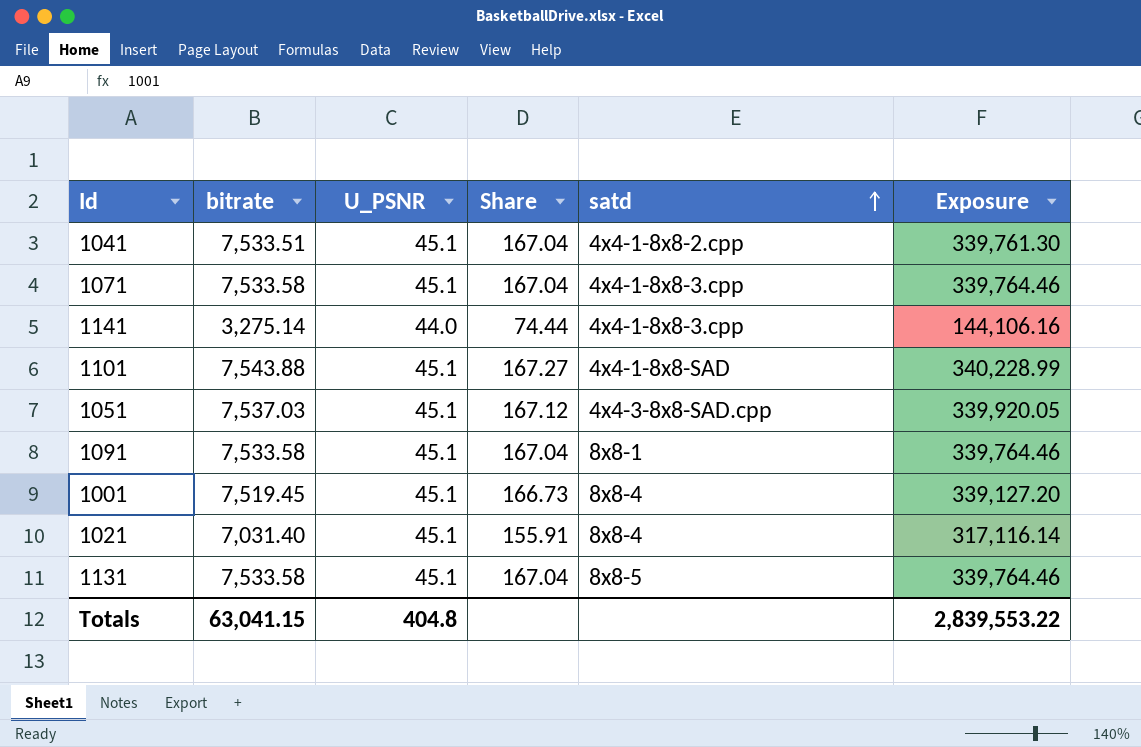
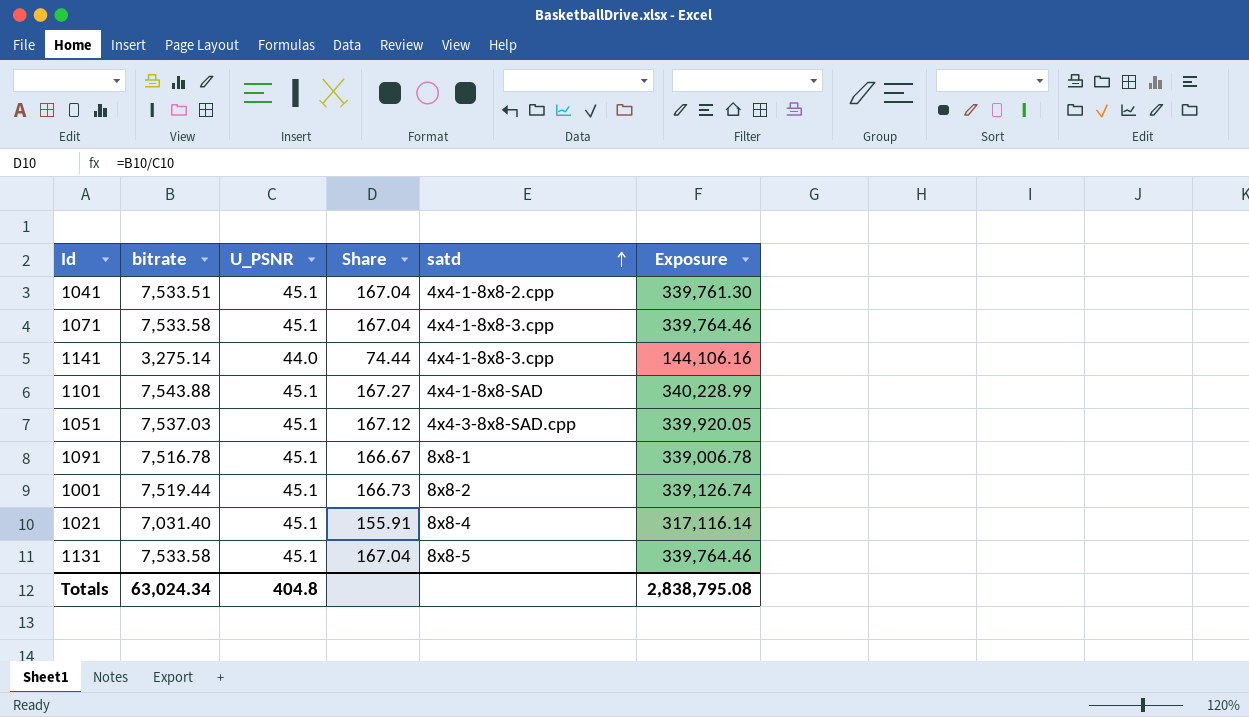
1091 | bitrate: 7,533.58 -> 7,516.78
1091 | Share: 167.04 -> 166.67
1091 | Exposure: 339,764.46 -> 339,006.78
1001 | bitrate: 7,519.45 -> 7,519.44
1001 | satd: 8x8-4 -> 8x8-2
1001 | Exposure: 339,127.20 -> 339,126.74
Totals | bitrate: 63,041.15 -> 63,024.34
Totals | Exposure: 2,839,553.22 -> 2,838,795.08

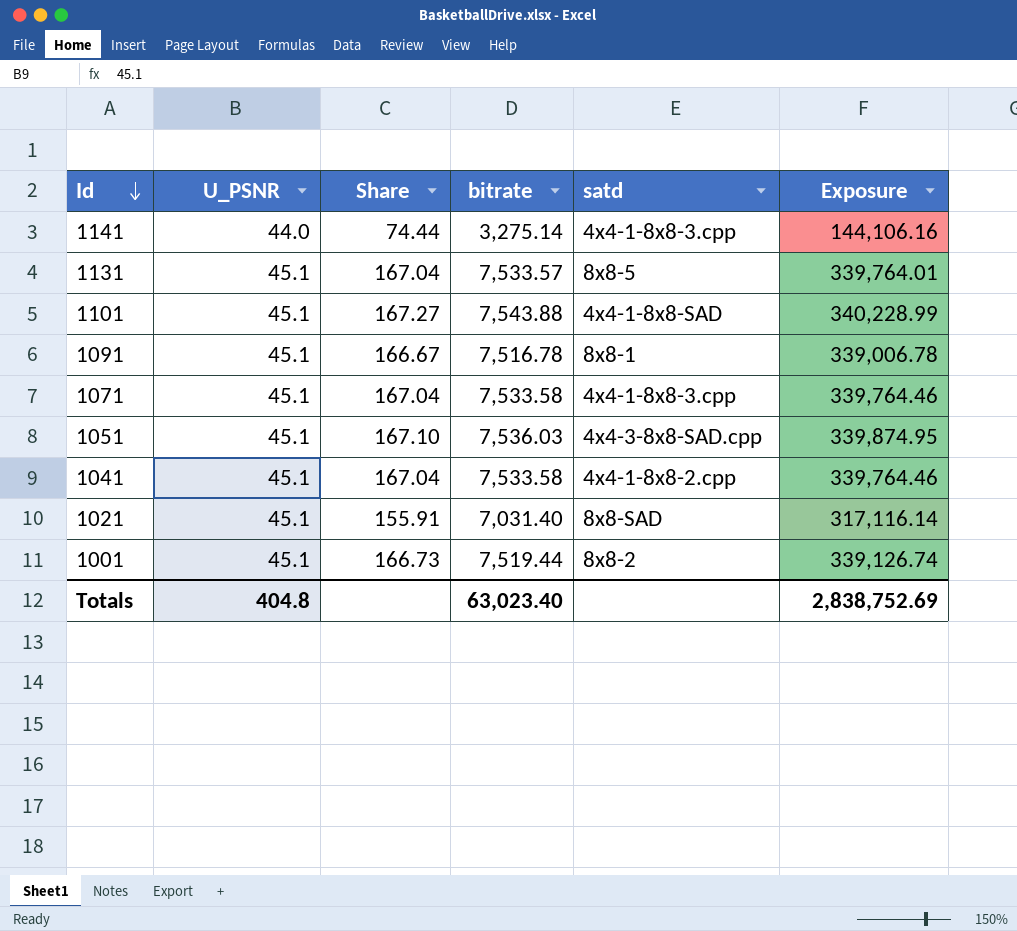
row order: satd ascending -> Id descending
column bitrate | position: 2 -> 4
1131 | bitrate: 7,533.58 -> 7,533.57
1131 | Exposure: 339,764.46 -> 339,764.01
1051 | Share: 167.12 -> 167.10
1051 | bitrate: 7,537.03 -> 7,536.03
1051 | Exposure: 339,920.05 -> 339,874.95
1041 | bitrate: 7,533.51 -> 7,533.58
1041 | Exposure: 339,761.30 -> 339,764.46
1021 | satd: 8x8-4 -> 8x8-SAD
Totals | bitrate: 63,024.34 -> 63,023.40
Totals | Exposure: 2,838,795.08 -> 2,838,752.69

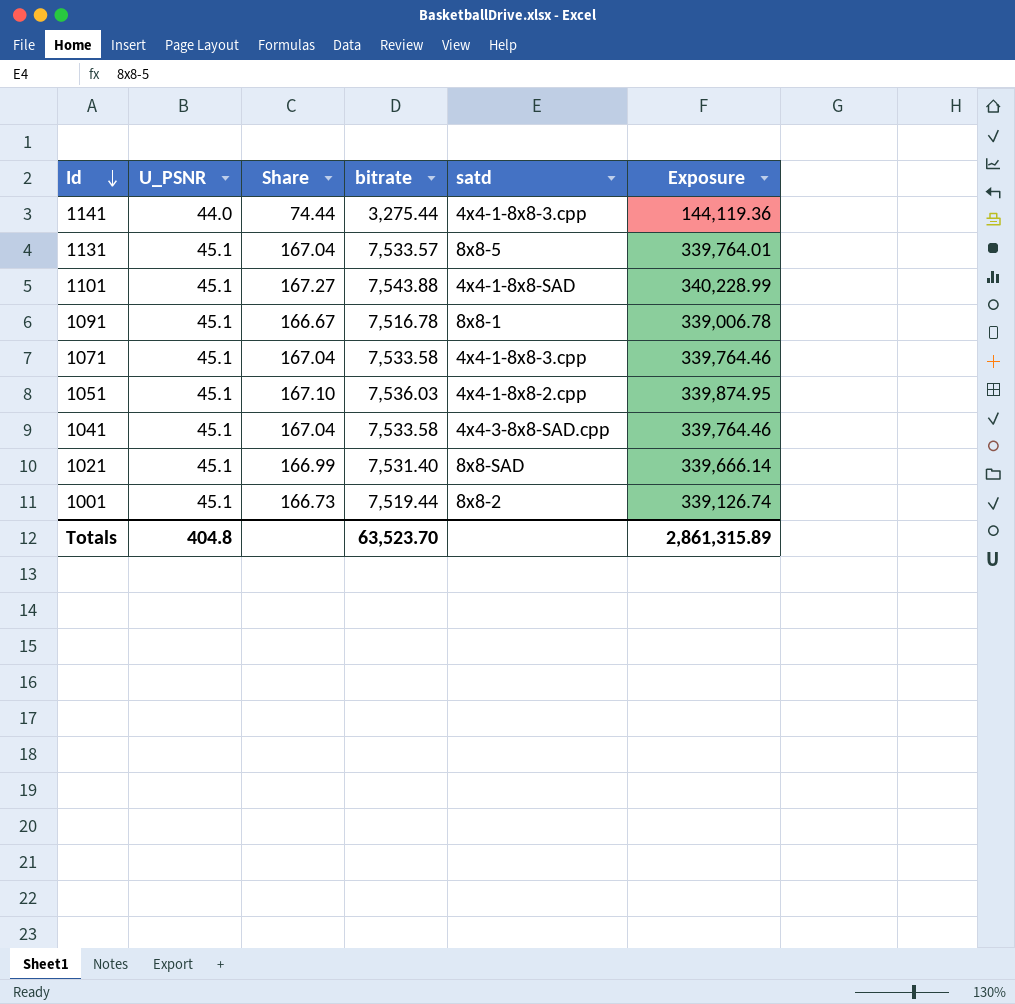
1141 | bitrate: 3,275.14 -> 3,275.44
1141 | Exposure: 144,106.16 -> 144,119.36
1051 | satd: 4x4-3-8x8-SAD.cpp -> 4x4-1-8x8-2.cpp
1041 | satd: 4x4-1-8x8-2.cpp -> 4x4-3-8x8-SAD.cpp
1021 | Share: 155.91 -> 166.99
1021 | bitrate: 7,031.40 -> 7,531.40
1021 | Exposure: 317,116.14 -> 339,666.14
Totals | bitrate: 63,023.40 -> 63,523.70
Totals | Exposure: 2,838,752.69 -> 2,861,315.89

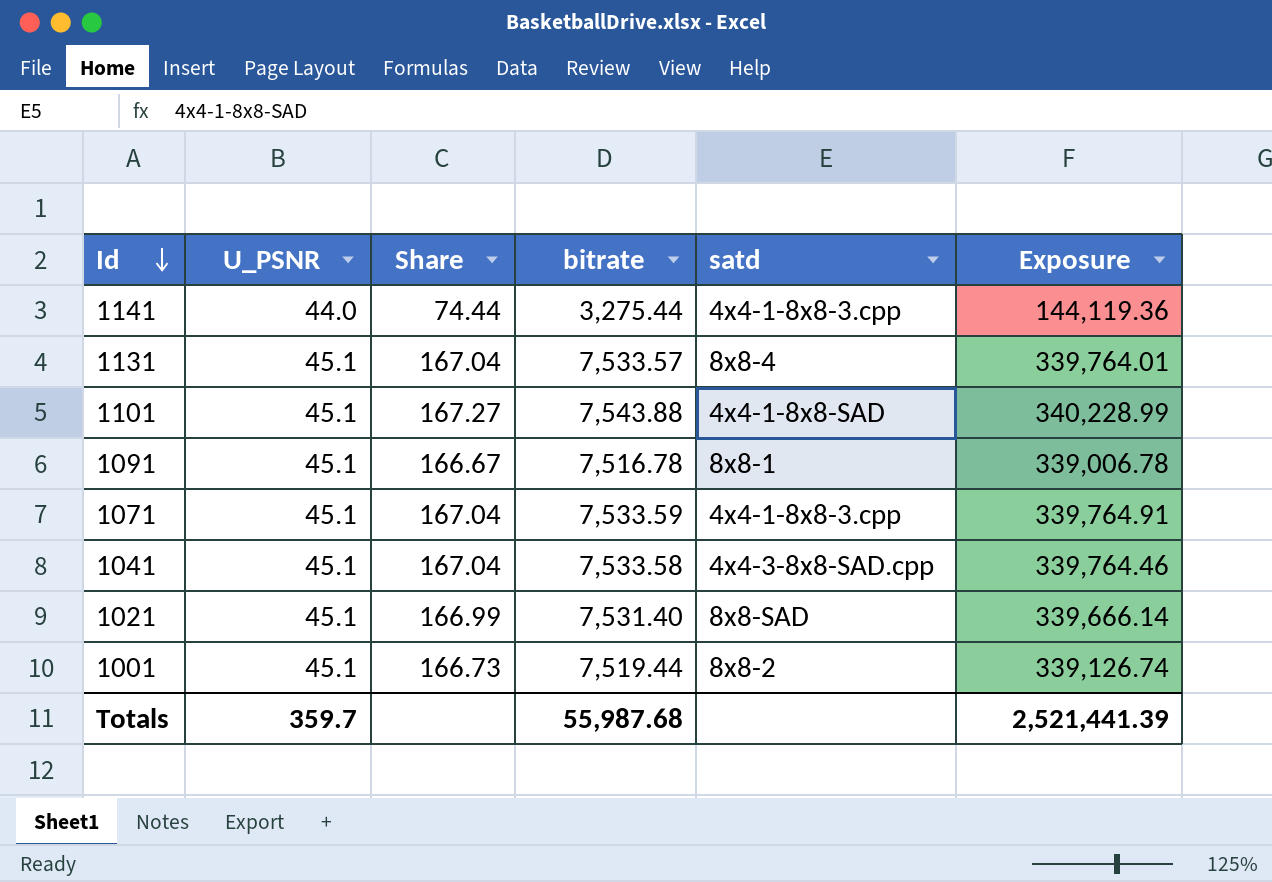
row 1051: 45.1 | 167.10 | 7,536.03 | 4x4-1-8x8-2.cpp | 339,874.95 -> none
1131 | satd: 8x8-5 -> 8x8-4
1071 | bitrate: 7,533.58 -> 7,533.59
1071 | Exposure: 339,764.46 -> 339,764.91
Totals | U_PSNR: 404.8 -> 359.7
Totals | bitrate: 63,523.70 -> 55,987.68
Totals | Exposure: 2,861,315.89 -> 2,521,441.39

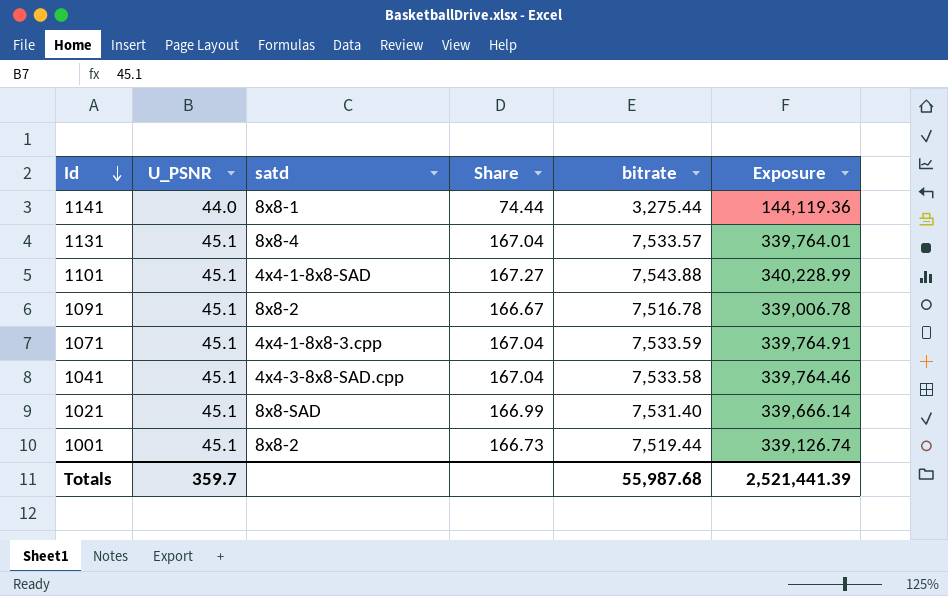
column satd | position: 5 -> 3
1141 | satd: 4x4-1-8x8-3.cpp -> 8x8-1
1091 | satd: 8x8-1 -> 8x8-2

